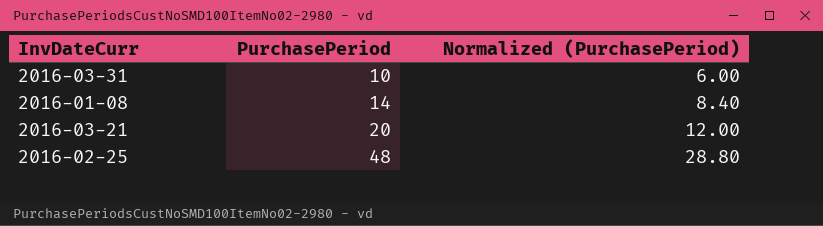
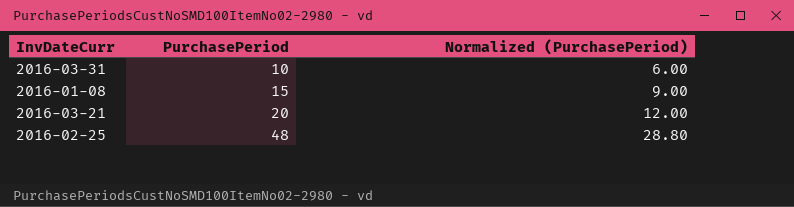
2016-01-08 | PurchasePeriod: 14 -> 15
2016-01-08 | Normalized (PurchasePeriod): 8.40 -> 9.00

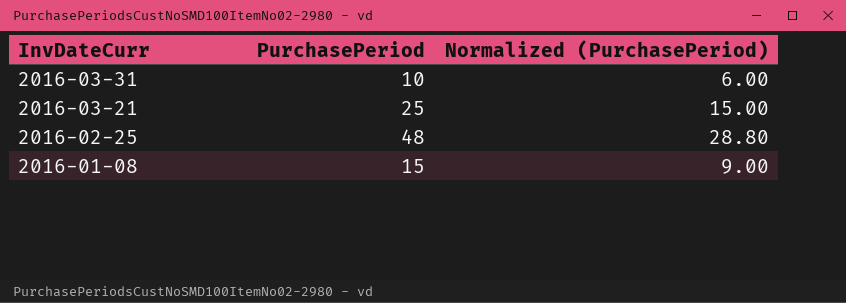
row order: PurchasePeriod ascending -> InvDateCurr descending
2016-03-21 | PurchasePeriod: 20 -> 25
2016-03-21 | Normalized (PurchasePeriod): 12.00 -> 15.00

